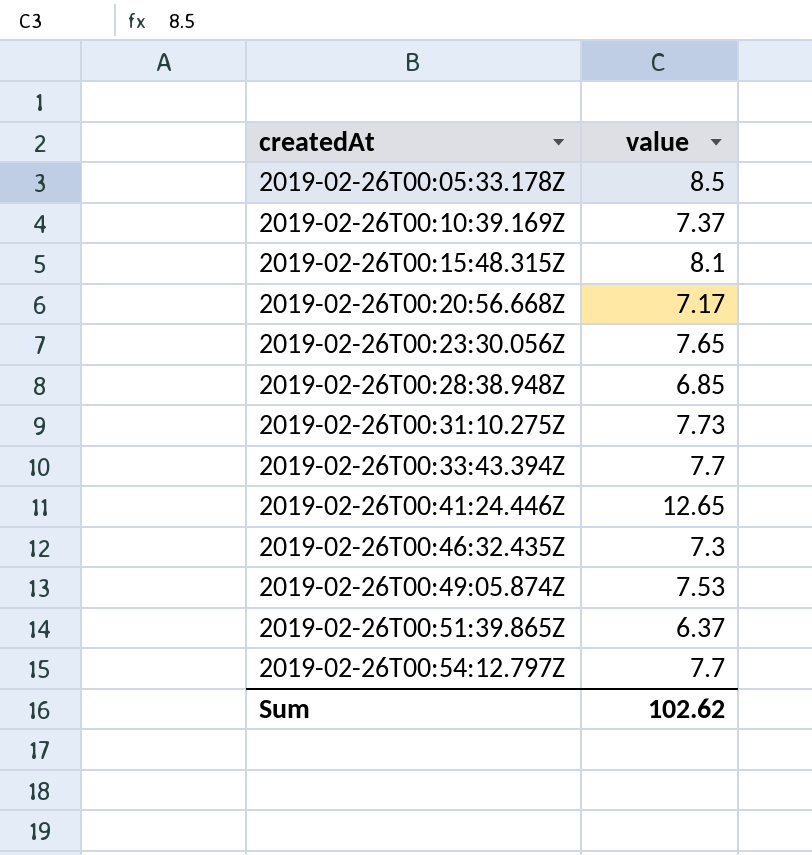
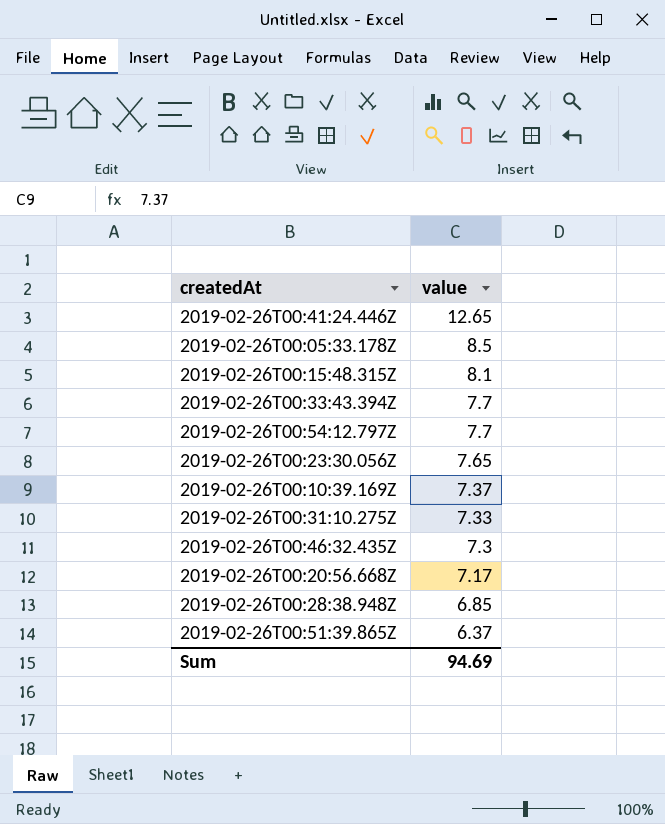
row order: createdAt ascending -> value descending
row 2019-02-26T00:49:05.874Z: 7.53 -> none
2019-02-26T00:31:10.275Z | value: 7.73 -> 7.33
Sum | value: 102.62 -> 94.69

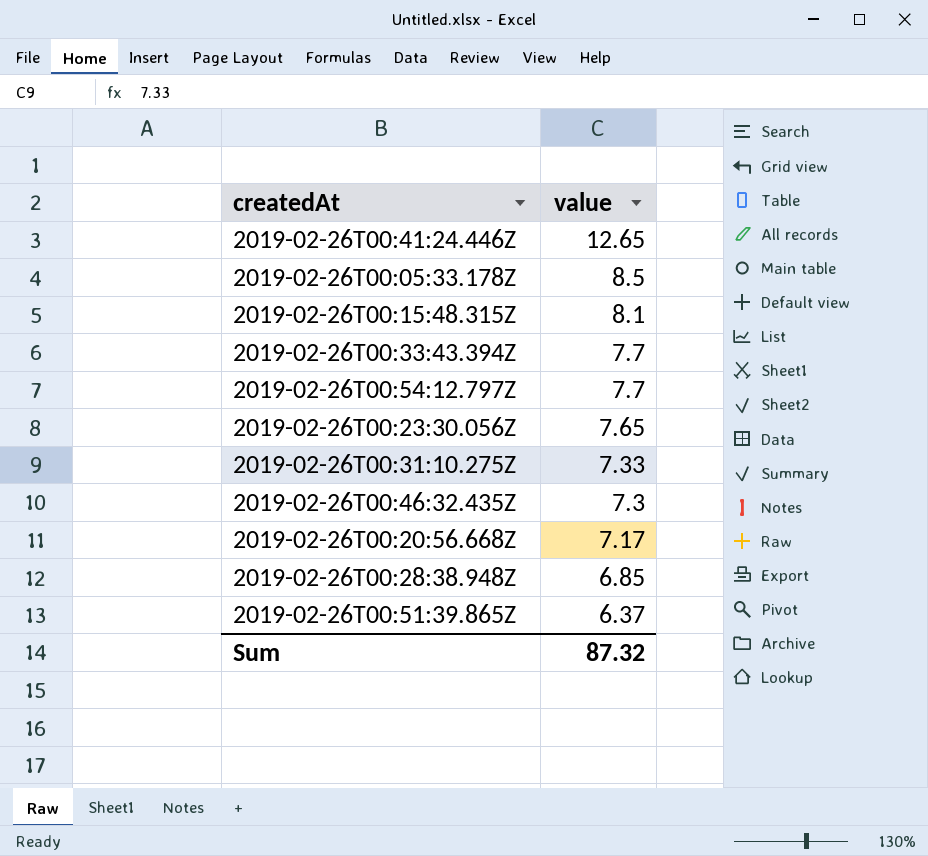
row 2019-02-26T00:10:39.169Z: 7.37 -> none
Sum | value: 94.69 -> 87.32

